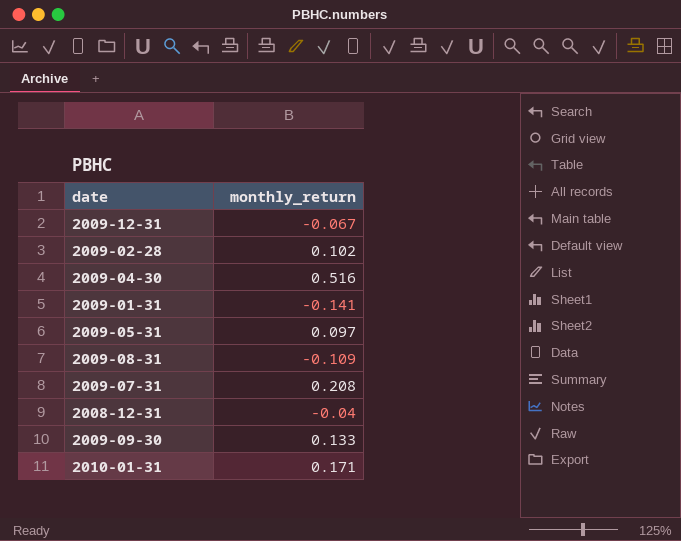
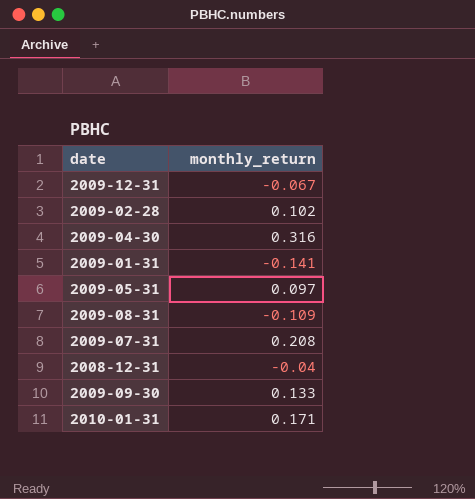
2009-04-30 | monthly_return: 0.516 -> 0.316

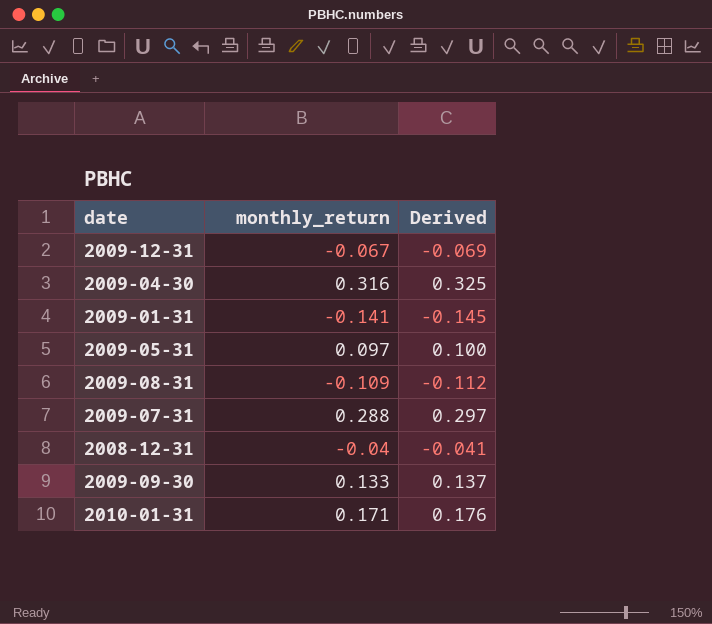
column Derived | formula: none -> [monthly_return] * 1.03
row 2009-02-28: 0.102 -> none
2009-07-31 | monthly_return: 0.208 -> 0.288

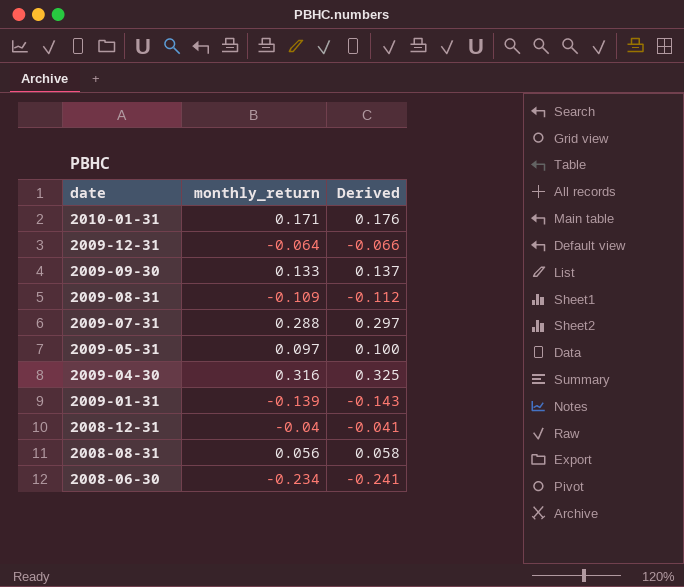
row order: none -> date descending
2009-12-31 | monthly_return: -0.067 -> -0.064
2009-12-31 | Derived: -0.069 -> -0.066
2009-01-31 | monthly_return: -0.141 -> -0.139
2009-01-31 | Derived: -0.145 -> -0.143
row 2008-08-31: none -> 0.056 | 0.058
row 2008-06-30: none -> -0.234 | -0.241

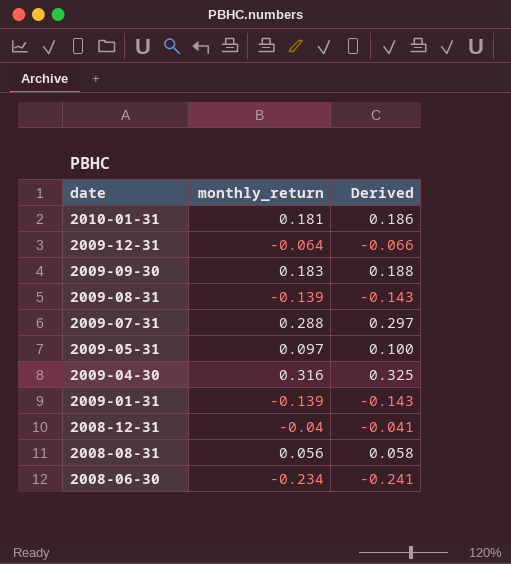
2010-01-31 | monthly_return: 0.171 -> 0.181
2010-01-31 | Derived: 0.176 -> 0.186
2009-09-30 | monthly_return: 0.133 -> 0.183
2009-09-30 | Derived: 0.137 -> 0.188
2009-08-31 | monthly_return: -0.109 -> -0.139
2009-08-31 | Derived: -0.112 -> -0.143

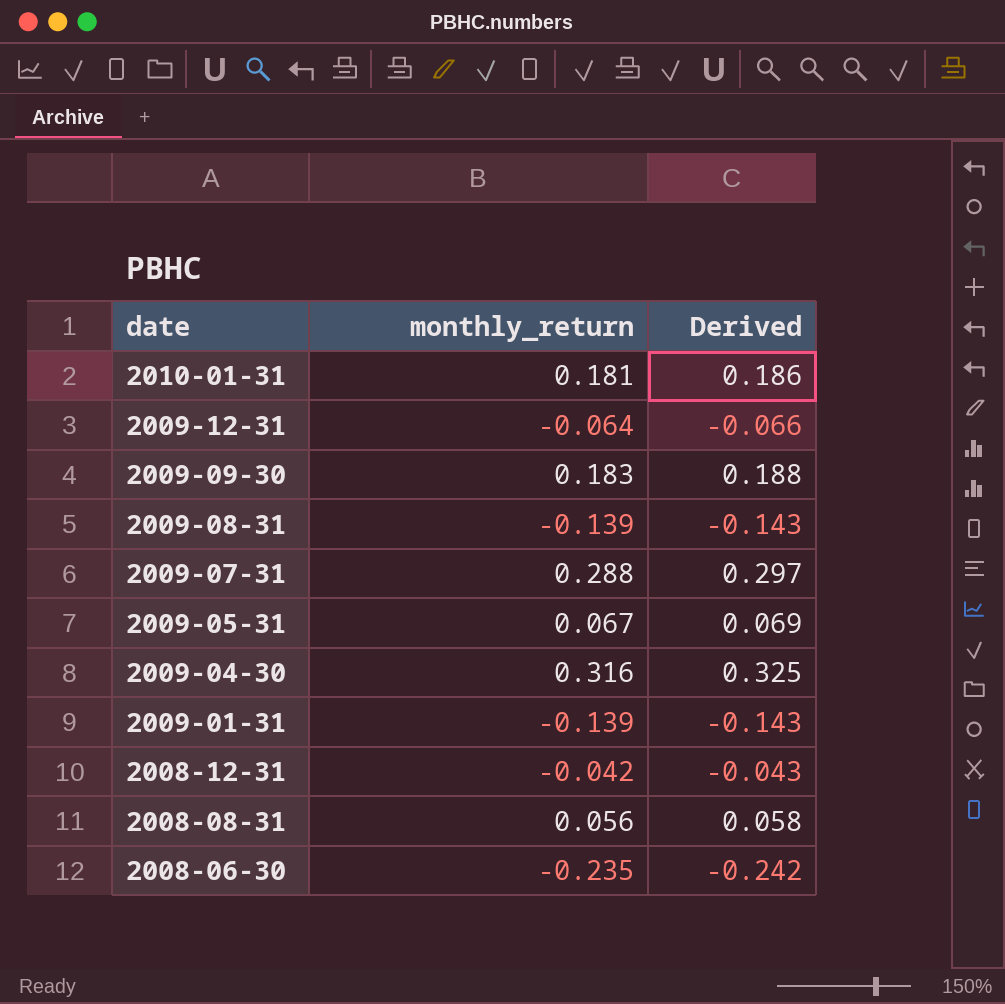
2009-05-31 | monthly_return: 0.097 -> 0.067
2009-05-31 | Derived: 0.100 -> 0.069
2008-12-31 | monthly_return: -0.04 -> -0.042
2008-12-31 | Derived: -0.041 -> -0.043
2008-06-30 | monthly_return: -0.234 -> -0.235
2008-06-30 | Derived: -0.241 -> -0.242

